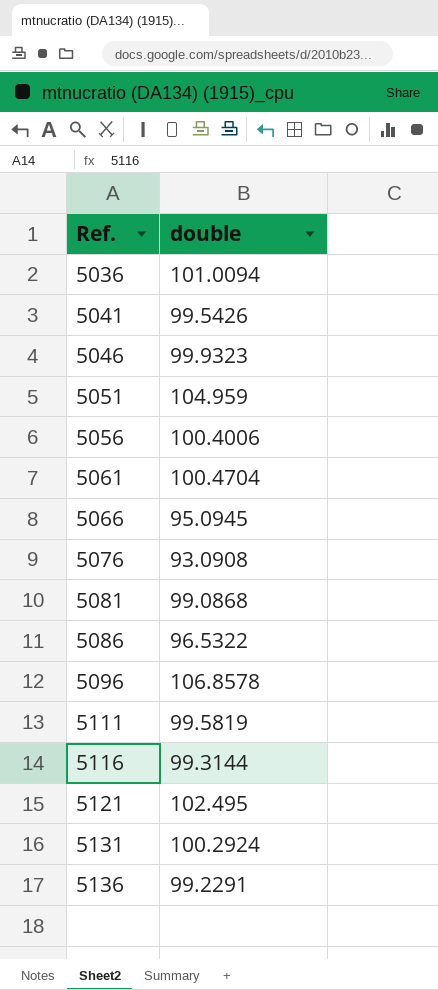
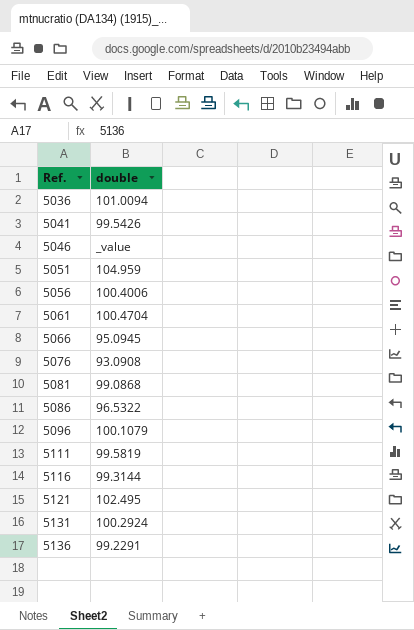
5046 | double: 99.9323 -> _value
5096 | double: 106.8578 -> 100.1079

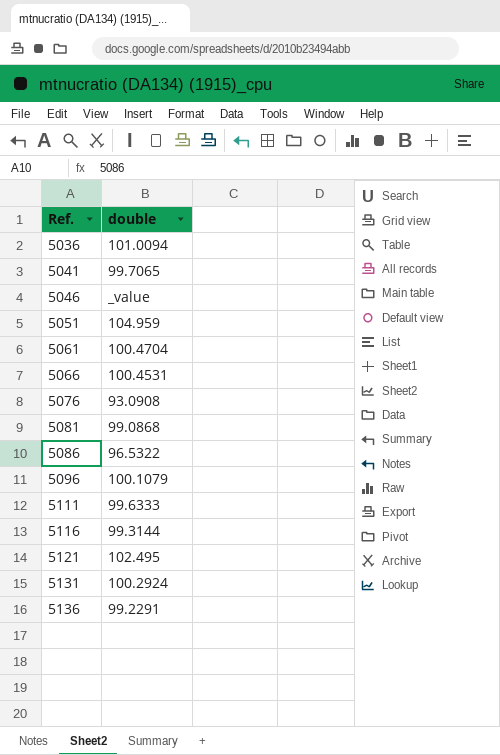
row 5056: 100.4006 -> none
5041 | double: 99.5426 -> 99.7065
5066 | double: 95.0945 -> 100.4531
5111 | double: 99.5819 -> 99.6333

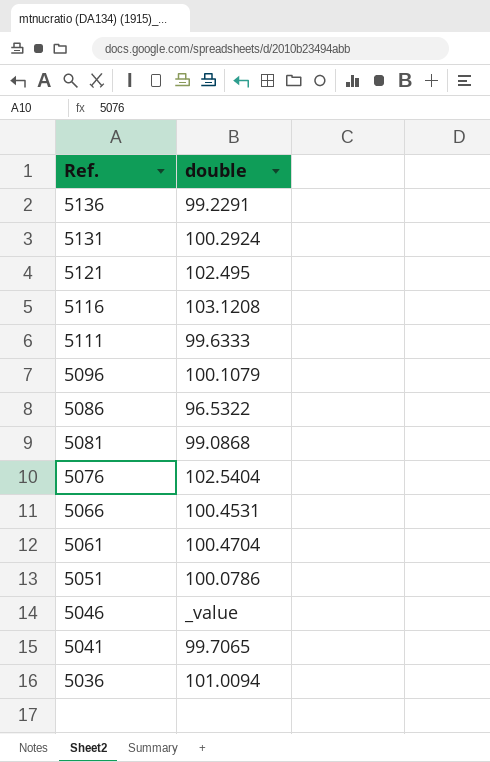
row order: Ref. ascending -> Ref. descending
5116 | double: 99.3144 -> 103.1208
5076 | double: 93.0908 -> 102.5404
5051 | double: 104.959 -> 100.0786

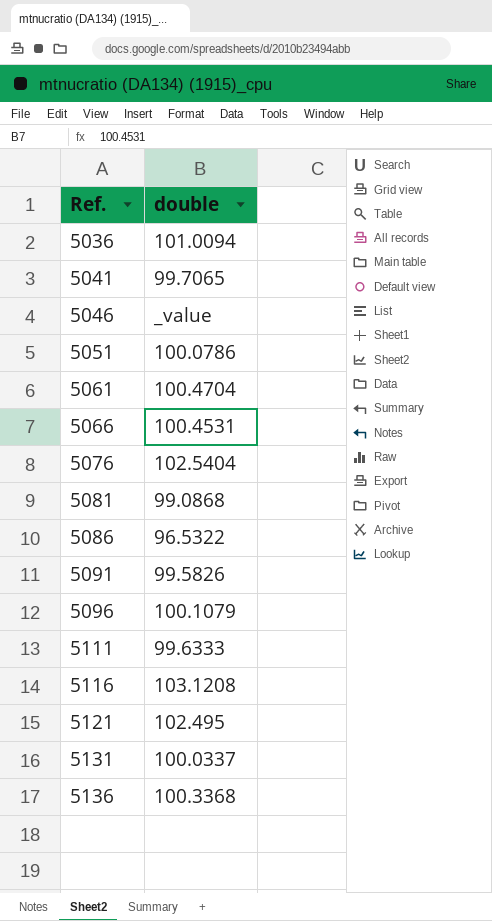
row order: Ref. descending -> Ref. ascending
row 5091: none -> 99.5826
5131 | double: 100.2924 -> 100.0337
5136 | double: 99.2291 -> 100.3368

